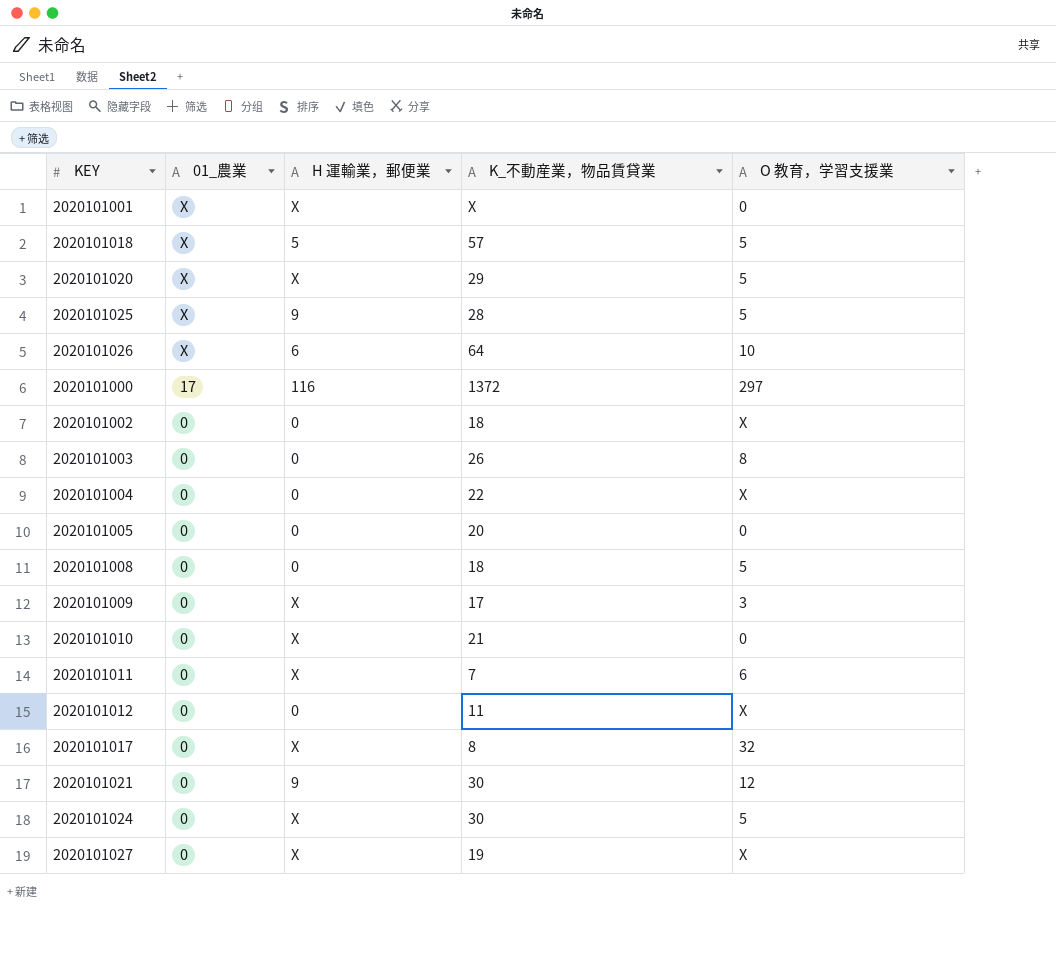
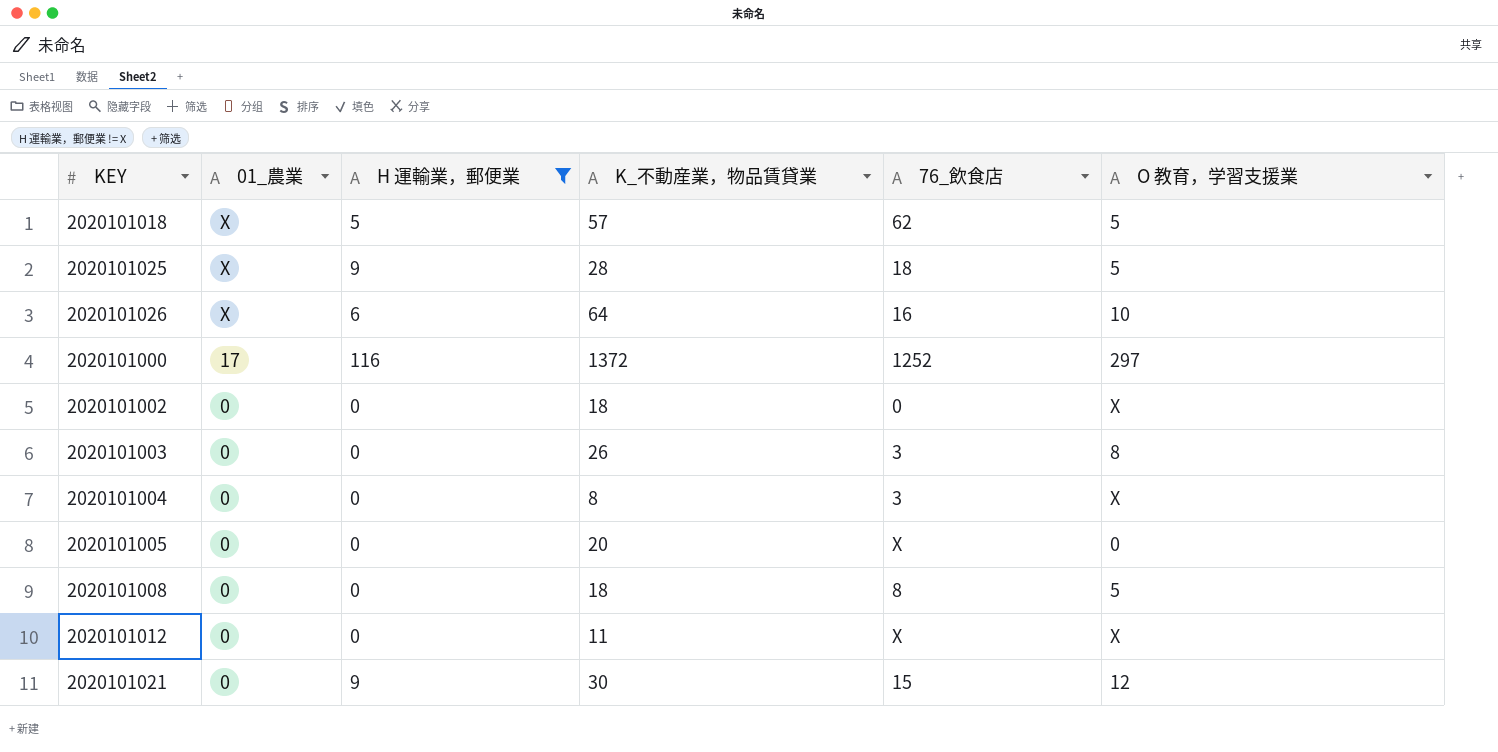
filter: none -> H 運輸業，郵便業 != X
column 76_飲食店 | position: none -> 5
2020101004 | K_不動産業，物品賃貸業: 22 -> 8

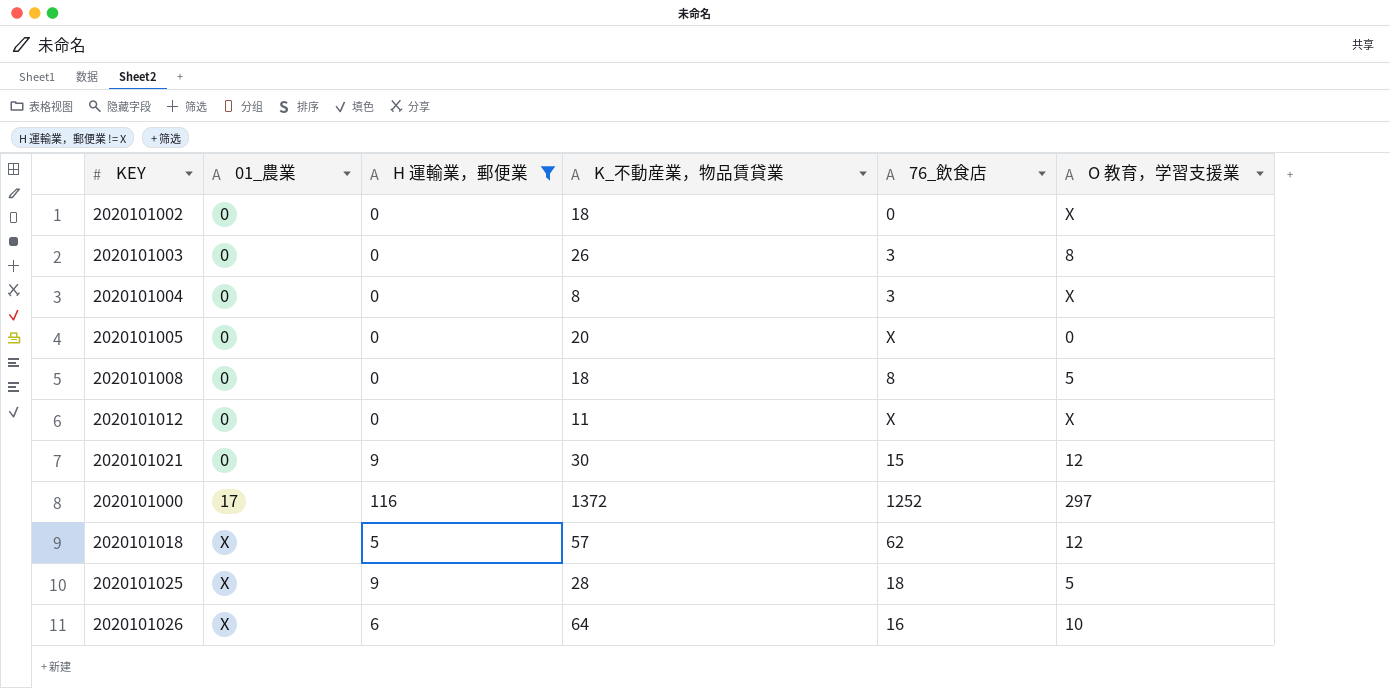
row order: 01_農業 descending -> 01_農業 ascending
2020101018 | O 教育，学習支援業: 5 -> 12

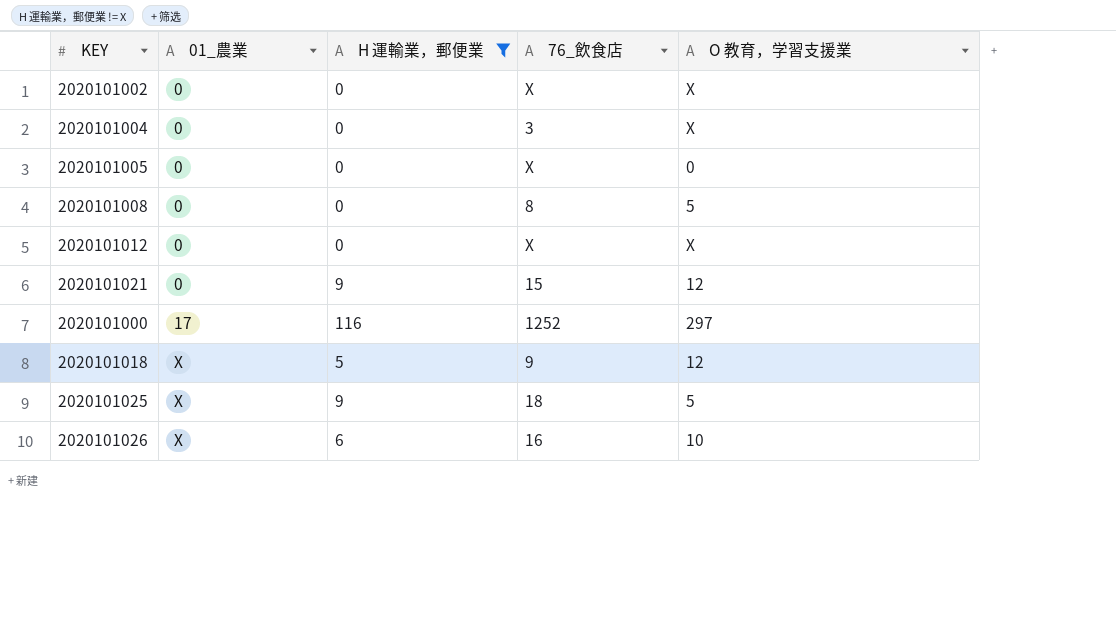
column K_不動産業，物品賃貸業 | position: 4 -> none
row 2020101003: 0 | 0 | 26 | 3 | 8 -> none
2020101002 | 76_飲食店: 0 -> X
2020101018 | 76_飲食店: 62 -> 9

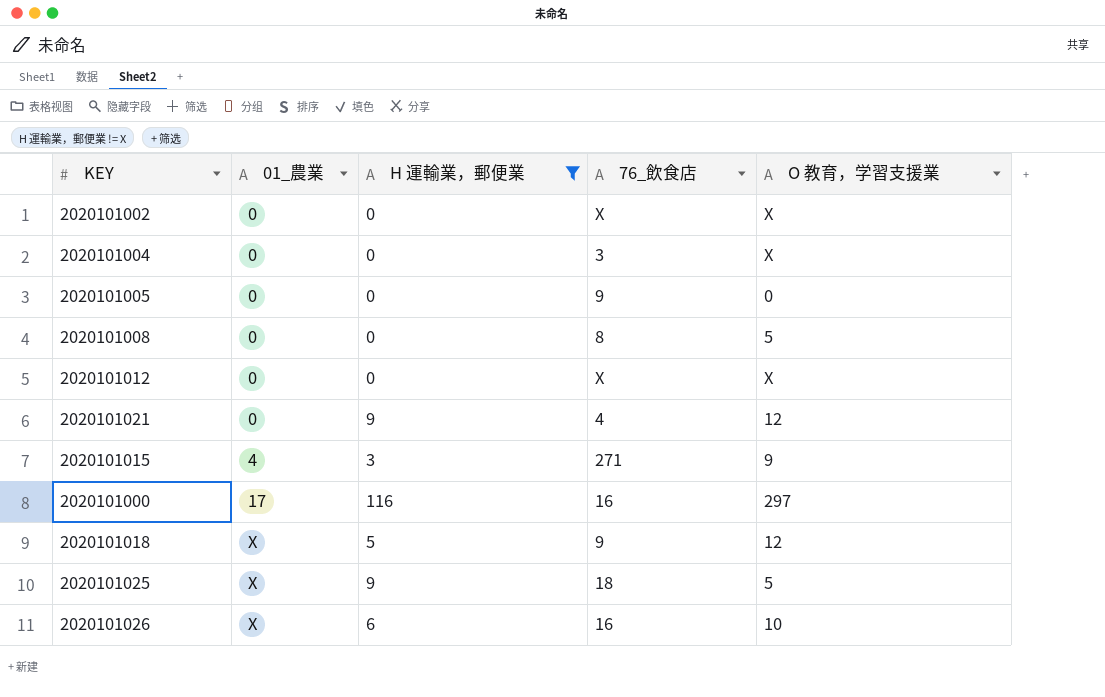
2020101005 | 76_飲食店: X -> 9
2020101021 | 76_飲食店: 15 -> 4
row 2020101015: none -> 4 | 3 | 271 | 9
2020101000 | 76_飲食店: 1252 -> 16

